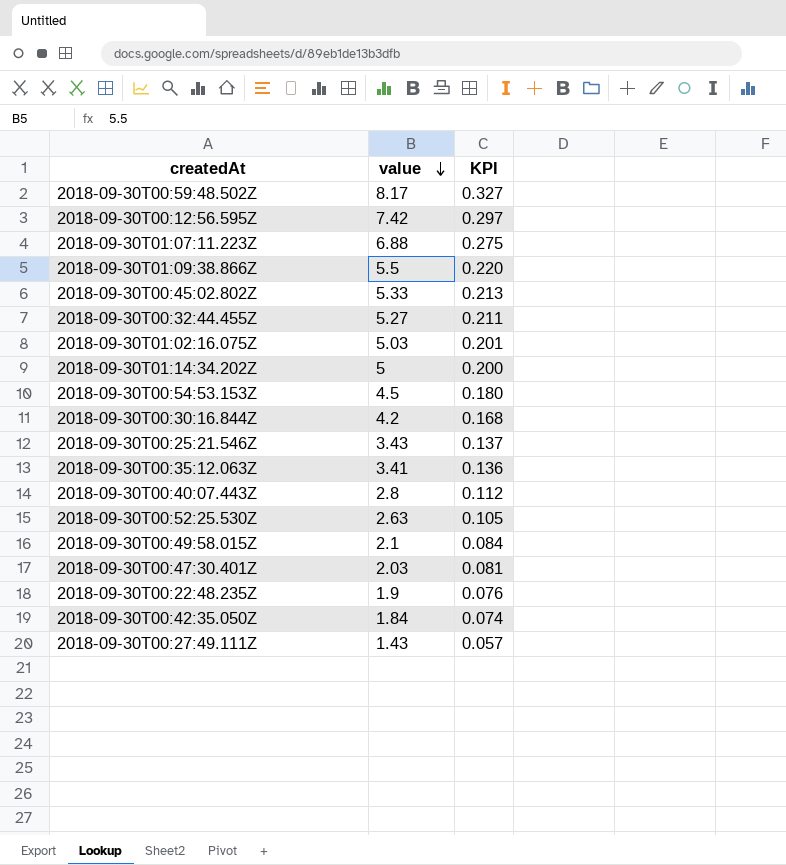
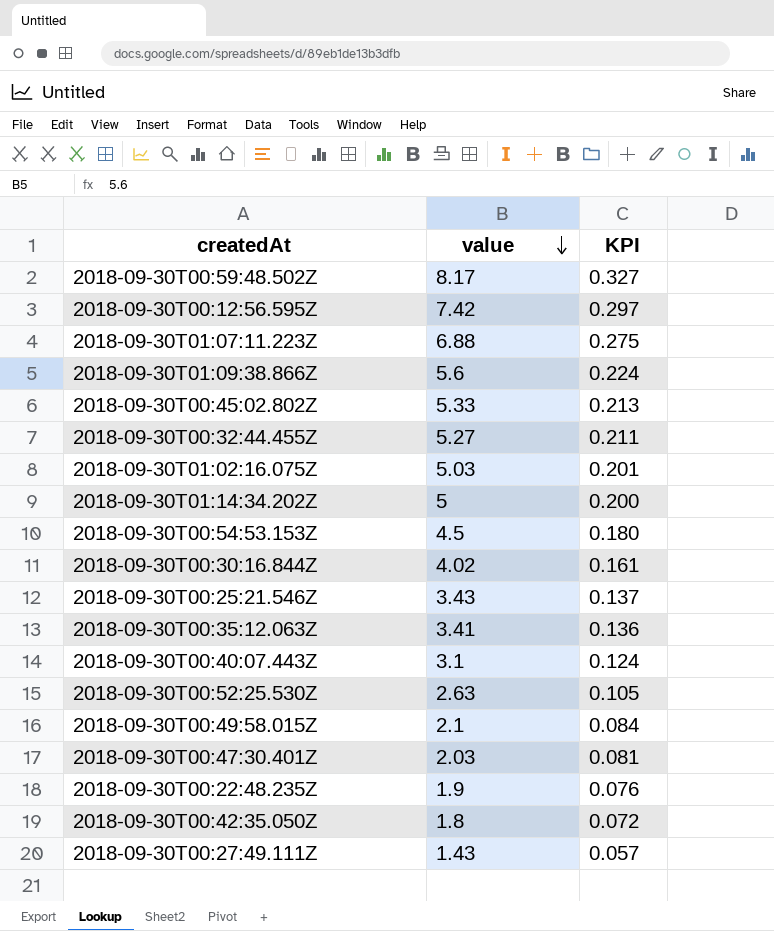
2018-09-30T01:09:38.866Z | value: 5.5 -> 5.6
2018-09-30T01:09:38.866Z | KPI: 0.220 -> 0.224
2018-09-30T00:30:16.844Z | value: 4.2 -> 4.02
2018-09-30T00:30:16.844Z | KPI: 0.168 -> 0.161
2018-09-30T00:40:07.443Z | value: 2.8 -> 3.1
2018-09-30T00:40:07.443Z | KPI: 0.112 -> 0.124
2018-09-30T00:42:35.050Z | value: 1.84 -> 1.8
2018-09-30T00:42:35.050Z | KPI: 0.074 -> 0.072

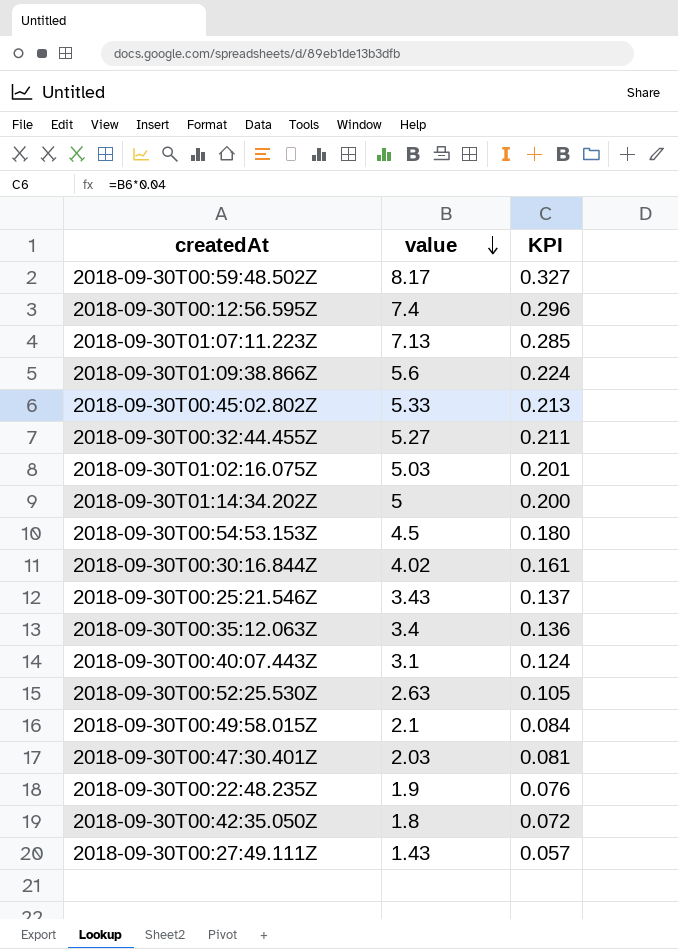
2018-09-30T00:12:56.595Z | value: 7.42 -> 7.4
2018-09-30T00:12:56.595Z | KPI: 0.297 -> 0.296
2018-09-30T01:07:11.223Z | value: 6.88 -> 7.13
2018-09-30T01:07:11.223Z | KPI: 0.275 -> 0.285
2018-09-30T00:35:12.063Z | value: 3.41 -> 3.4

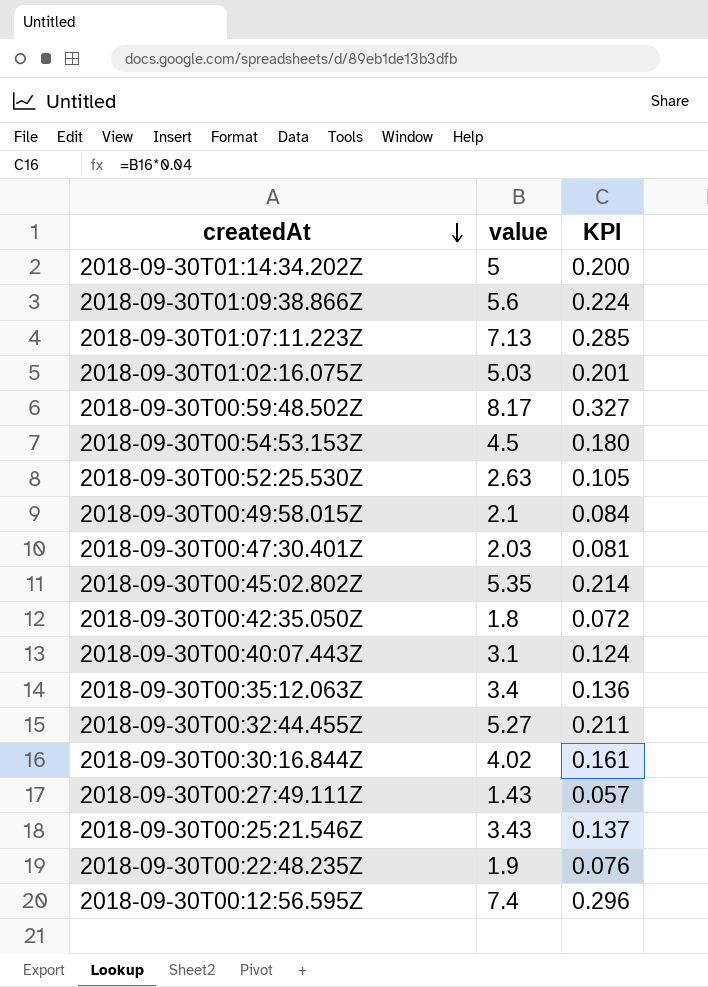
row order: value descending -> createdAt descending
2018-09-30T00:45:02.802Z | value: 5.33 -> 5.35
2018-09-30T00:45:02.802Z | KPI: 0.213 -> 0.214

